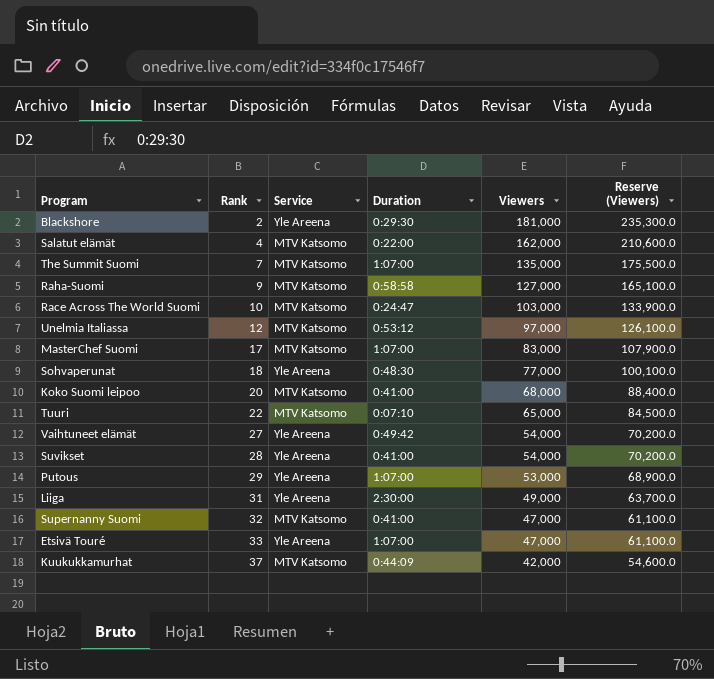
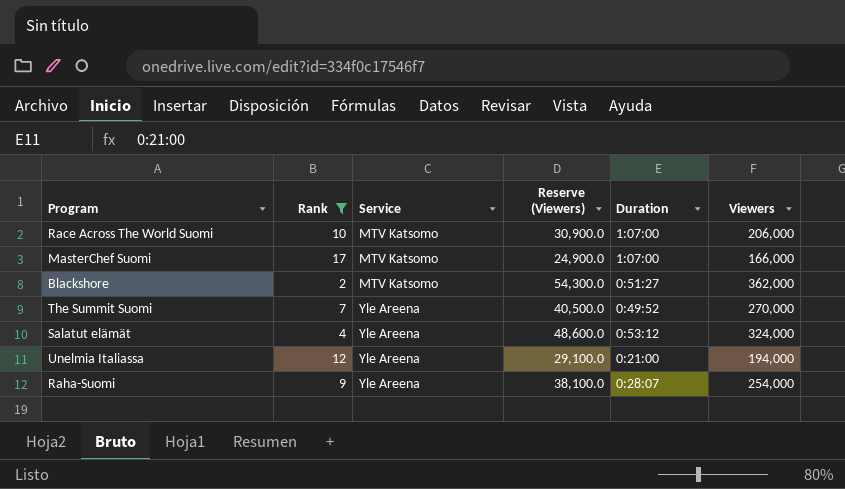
filter: none -> Rank <= 17
row order: Rank ascending -> Service ascending
column Reserve (Viewers) | formula: [Viewers] * 1.3 -> [Viewers] * 0.15
column Reserve (Viewers) | position: 6 -> 4
Race Across The World Suomi | Duration: 0:24:47 -> 1:07:00
Race Across The World Suomi | Viewers: 103,000 -> 206,000
MasterChef Suomi | Viewers: 83,000 -> 166,000
Blackshore | Service: Yle Areena -> MTV Katsomo
Blackshore | Duration: 0:29:30 -> 0:51:27
Blackshore | Viewers: 181,000 -> 362,000
The Summit Suomi | Service: MTV Katsomo -> Yle Areena
The Summit Suomi | Duration: 1:07:00 -> 0:49:52
The Summit Suomi | Viewers: 135,000 -> 270,000
Salatut elämät | Service: MTV Katsomo -> Yle Areena
Salatut elämät | Duration: 0:22:00 -> 0:53:12
Salatut elämät | Viewers: 162,000 -> 324,000
Unelmia Italiassa | Service: MTV Katsomo -> Yle Areena
Unelmia Italiassa | Duration: 0:53:12 -> 0:21:00
Unelmia Italiassa | Viewers: 97,000 -> 194,000
Raha-Suomi | Service: MTV Katsomo -> Yle Areena
Raha-Suomi | Duration: 0:58:58 -> 0:28:07
Raha-Suomi | Viewers: 127,000 -> 254,000

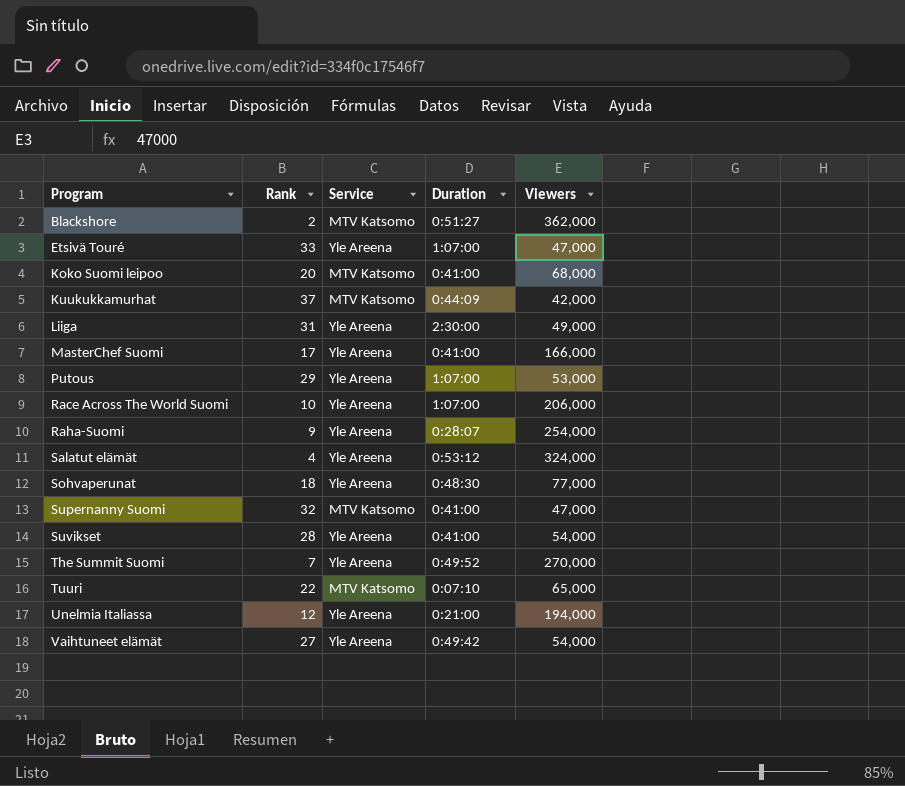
filter: Rank <= 17 -> none
row order: Service ascending -> Program ascending
column Reserve (Viewers) | formula: [Viewers] * 0.15 -> none
MasterChef Suomi | Service: MTV Katsomo -> Yle Areena
MasterChef Suomi | Duration: 1:07:00 -> 0:41:00
Race Across The World Suomi | Service: MTV Katsomo -> Yle Areena

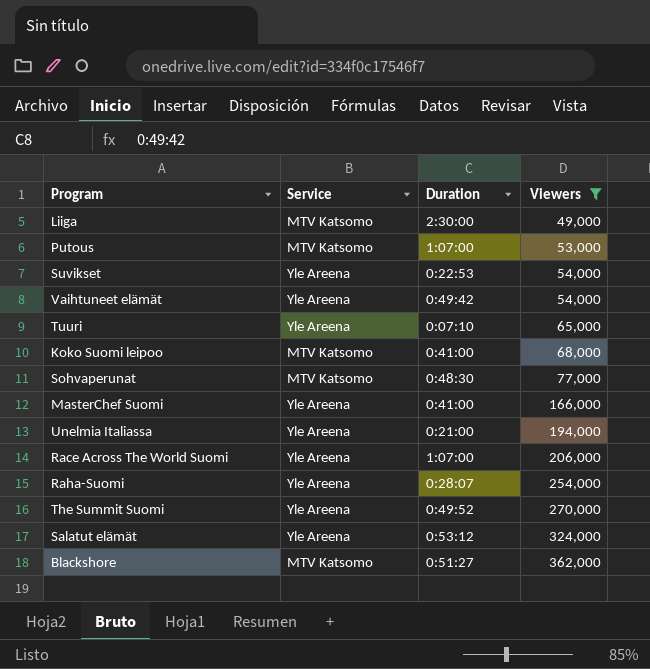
filter: none -> Viewers >= 49,000
row order: Program ascending -> Viewers ascending
column Rank | position: 2 -> none
Liiga | Service: Yle Areena -> MTV Katsomo
Putous | Service: Yle Areena -> MTV Katsomo
Suvikset | Duration: 0:41:00 -> 0:22:53
Tuuri | Service: MTV Katsomo -> Yle Areena
Sohvaperunat | Service: Yle Areena -> MTV Katsomo

